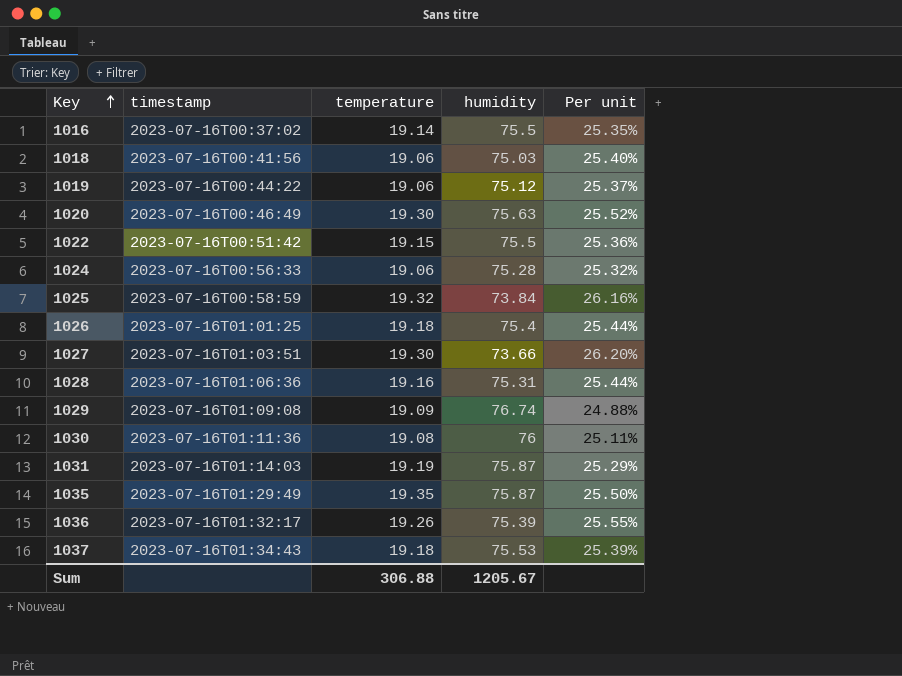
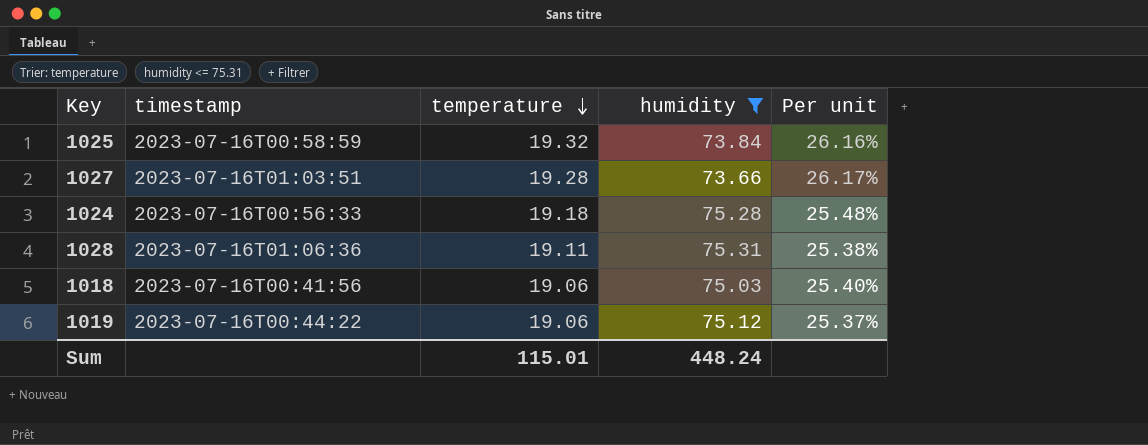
filter: none -> humidity <= 75.31
row order: Key ascending -> temperature descending
1027 | temperature: 19.30 -> 19.28
1027 | Per unit: 26.20% -> 26.17%
1024 | temperature: 19.06 -> 19.18
1024 | Per unit: 25.32% -> 25.48%
1028 | temperature: 19.16 -> 19.11
1028 | Per unit: 25.44% -> 25.38%
Sum | temperature: 306.88 -> 115.01
Sum | humidity: 1205.67 -> 448.24

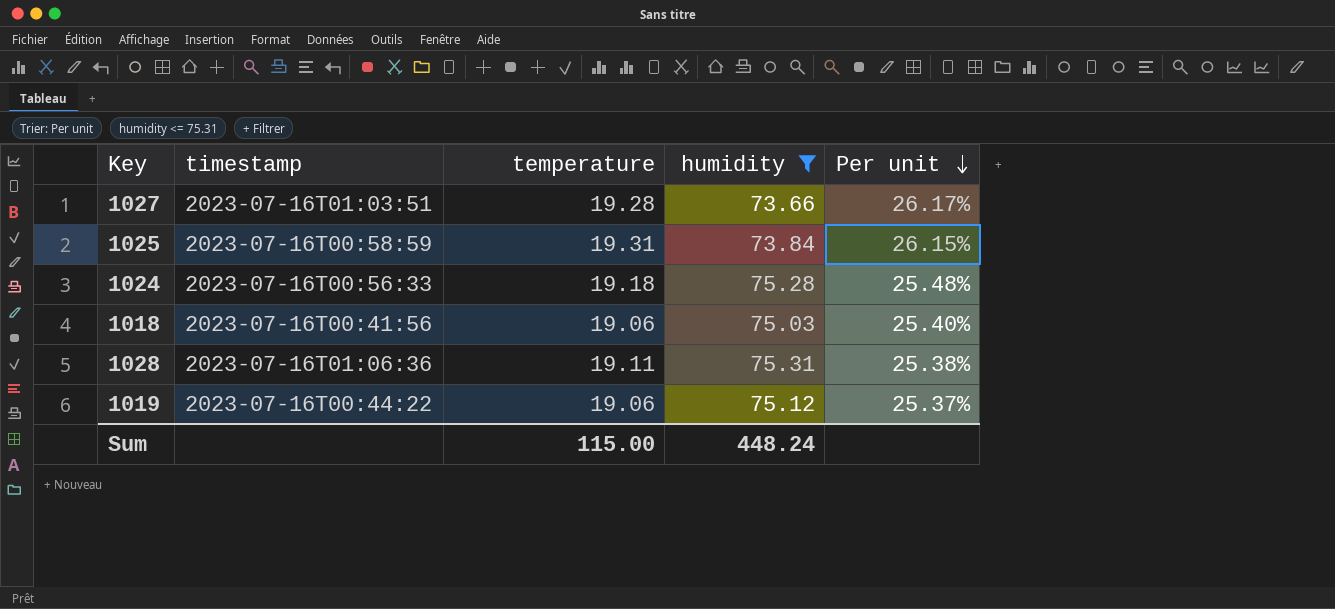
row order: temperature descending -> Per unit descending
1025 | temperature: 19.32 -> 19.31
1025 | Per unit: 26.16% -> 26.15%
Sum | temperature: 115.01 -> 115.00

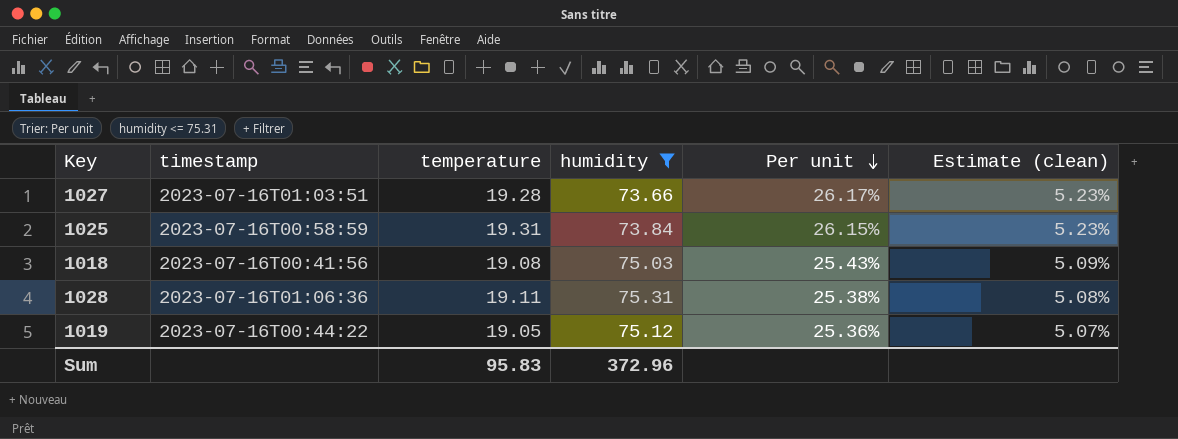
column Estimate (clean) | formula: none -> [Per unit] * 0.2
row 1024: 2023-07-16T00:56:33 | 19.18 | 75.28 | 25.48% -> none
1018 | temperature: 19.06 -> 19.08
1018 | Per unit: 25.40% -> 25.43%
1019 | temperature: 19.06 -> 19.05
1019 | Per unit: 25.37% -> 25.36%
Sum | temperature: 115.00 -> 95.83
Sum | humidity: 448.24 -> 372.96

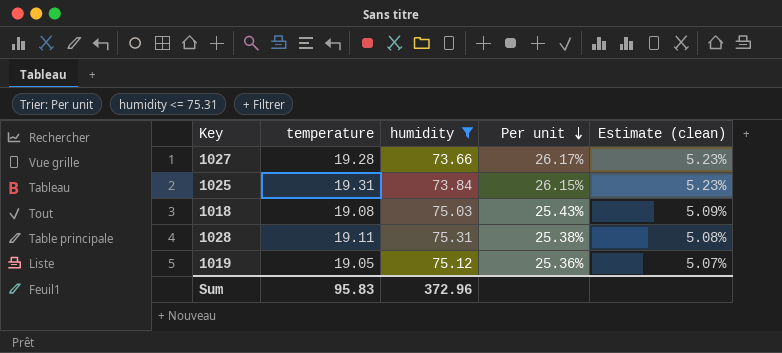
column timestamp | position: 2 -> none

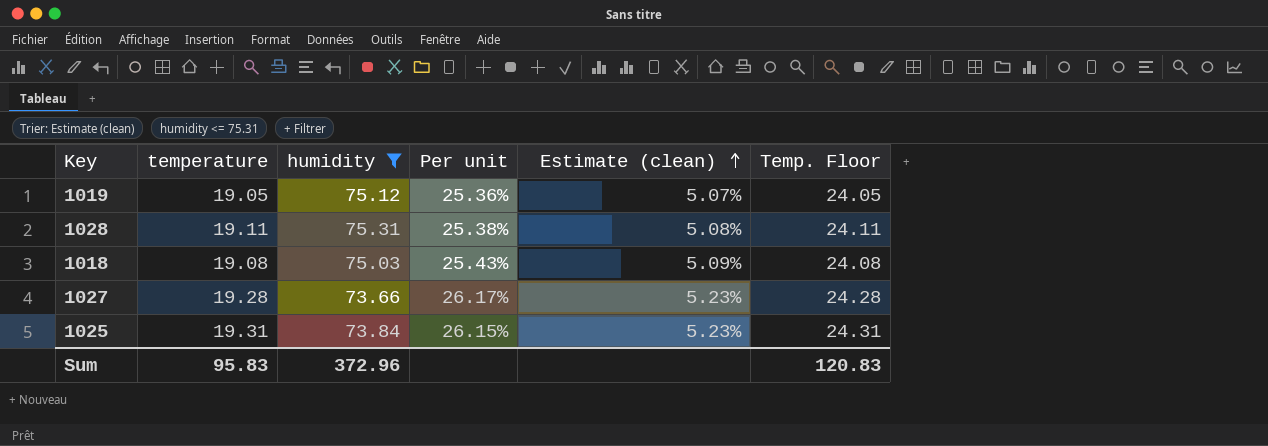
row order: Per unit descending -> Estimate (clean) ascending
column Temp. Floor | formula: none -> [temperature] + 5

